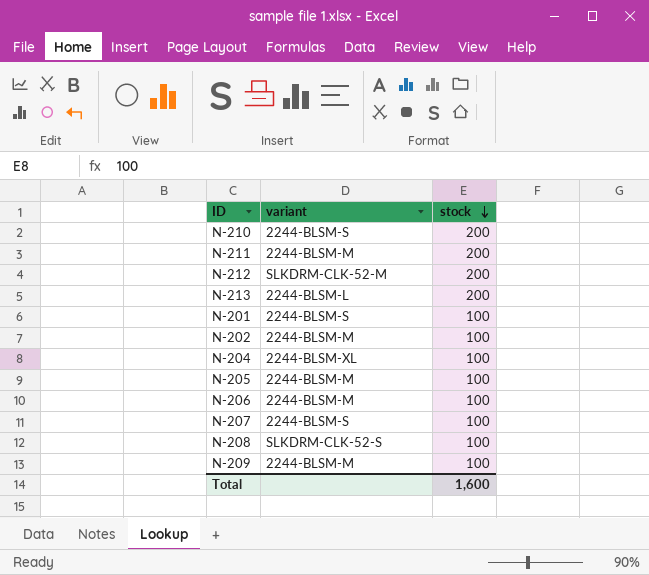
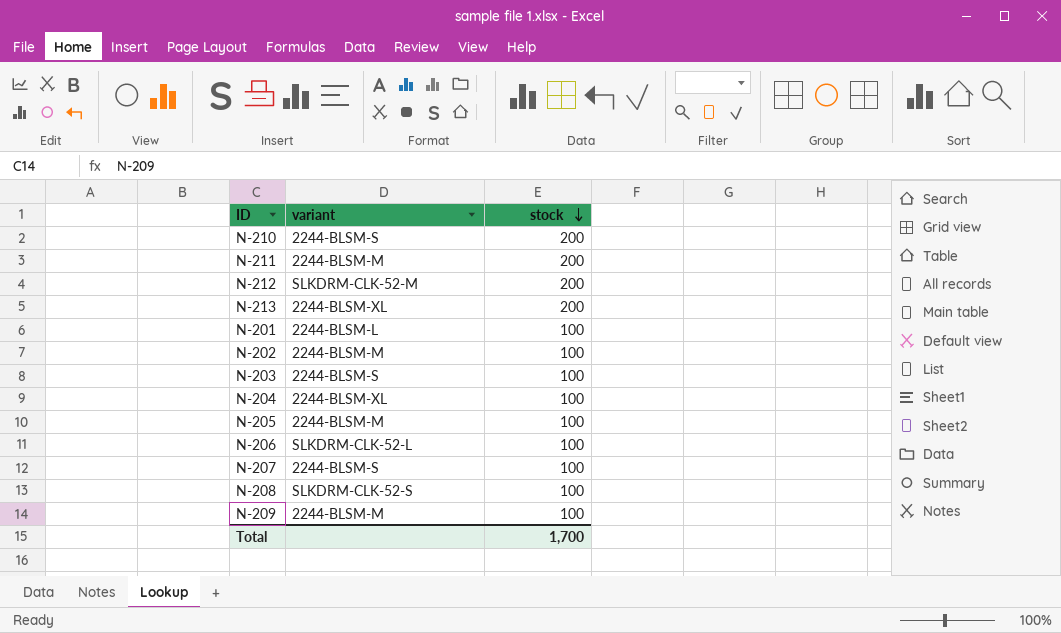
N-213 | variant: 2244-BLSM-L -> 2244-BLSM-XL
N-201 | variant: 2244-BLSM-S -> 2244-BLSM-L
row N-203: none -> 2244-BLSM-S | 100
N-206 | variant: 2244-BLSM-M -> SLKDRM-CLK-52-L
Total | stock: 1,600 -> 1,700

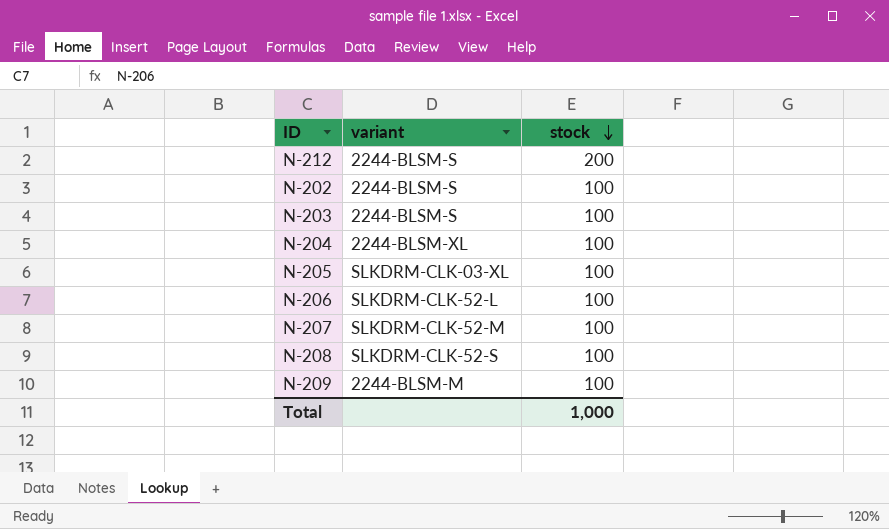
row N-210: 2244-BLSM-S | 200 -> none
row N-211: 2244-BLSM-M | 200 -> none
row N-213: 2244-BLSM-XL | 200 -> none
row N-201: 2244-BLSM-L | 100 -> none
N-212 | variant: SLKDRM-CLK-52-M -> 2244-BLSM-S
N-202 | variant: 2244-BLSM-M -> 2244-BLSM-S
N-205 | variant: 2244-BLSM-M -> SLKDRM-CLK-03-XL
N-207 | variant: 2244-BLSM-S -> SLKDRM-CLK-52-M
Total | stock: 1,700 -> 1,000

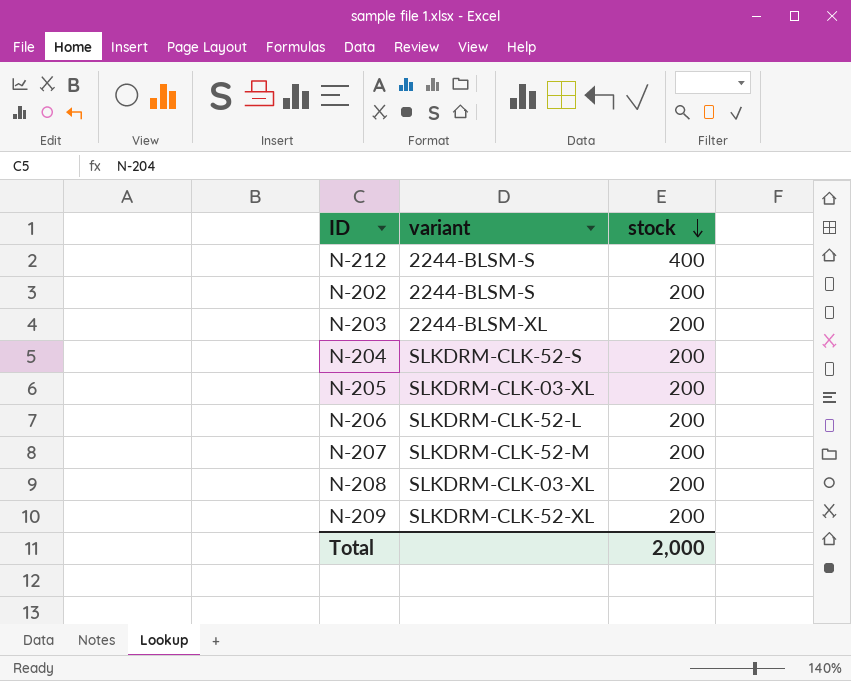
N-212 | stock: 200 -> 400
N-202 | stock: 100 -> 200
N-203 | variant: 2244-BLSM-S -> 2244-BLSM-XL
N-203 | stock: 100 -> 200
N-204 | variant: 2244-BLSM-XL -> SLKDRM-CLK-52-S
N-204 | stock: 100 -> 200
N-205 | stock: 100 -> 200
N-206 | stock: 100 -> 200
N-207 | stock: 100 -> 200
N-208 | variant: SLKDRM-CLK-52-S -> SLKDRM-CLK-03-XL
N-208 | stock: 100 -> 200
N-209 | variant: 2244-BLSM-M -> SLKDRM-CLK-52-XL
N-209 | stock: 100 -> 200
Total | stock: 1,000 -> 2,000

